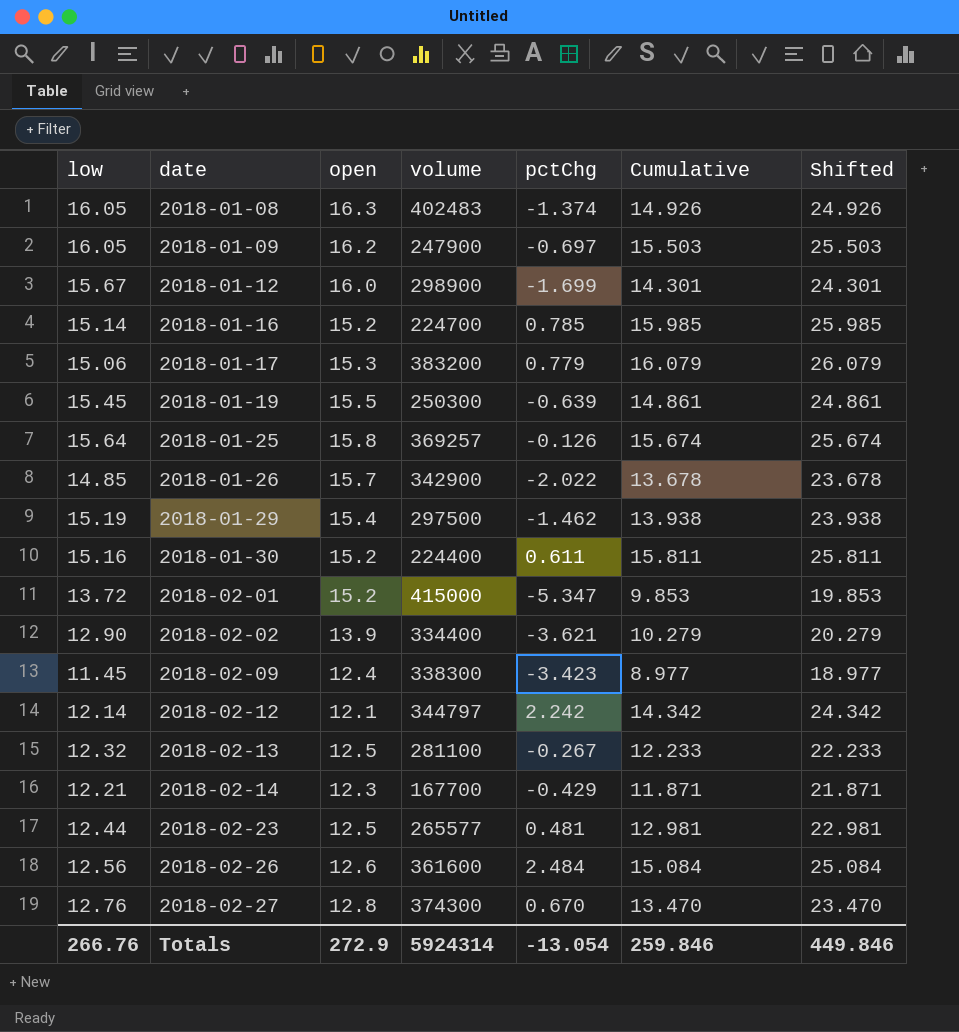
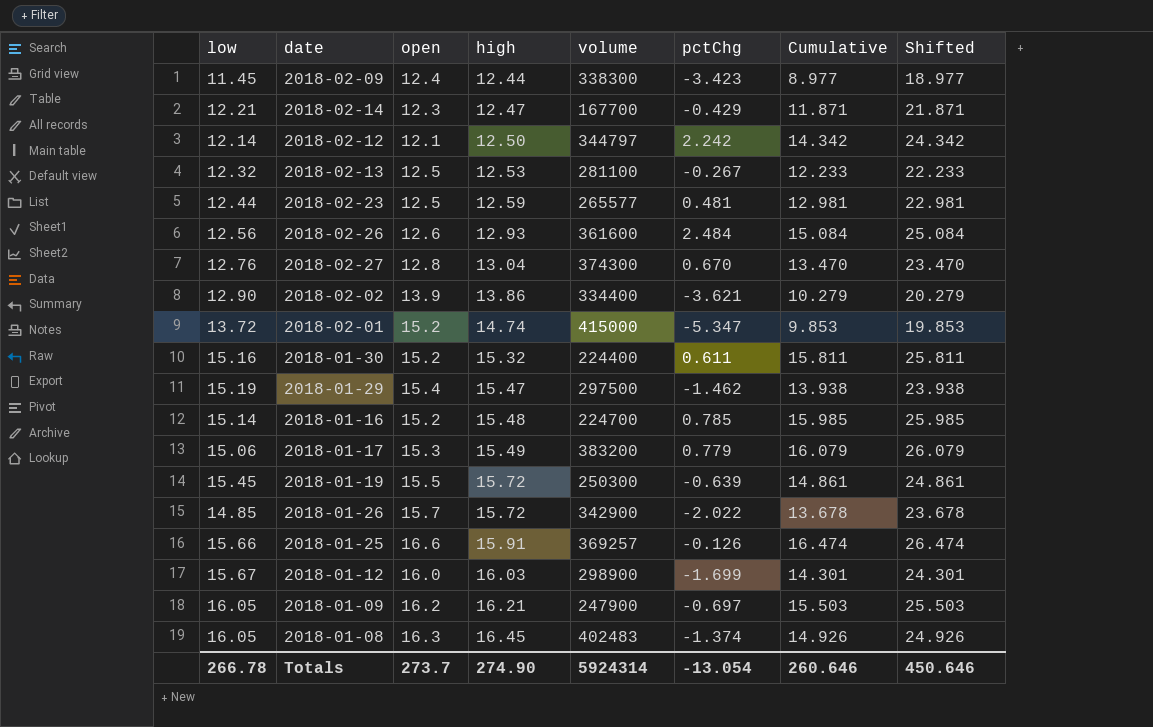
row order: date ascending -> high ascending
column high | position: none -> 4
2018-01-25 | low: 15.64 -> 15.66
2018-01-25 | open: 15.8 -> 16.6
2018-01-25 | Cumulative: 15.674 -> 16.474
2018-01-25 | Shifted: 25.674 -> 26.474
Totals | low: 266.76 -> 266.78
Totals | open: 272.9 -> 273.7
Totals | Cumulative: 259.846 -> 260.646
Totals | Shifted: 449.846 -> 450.646

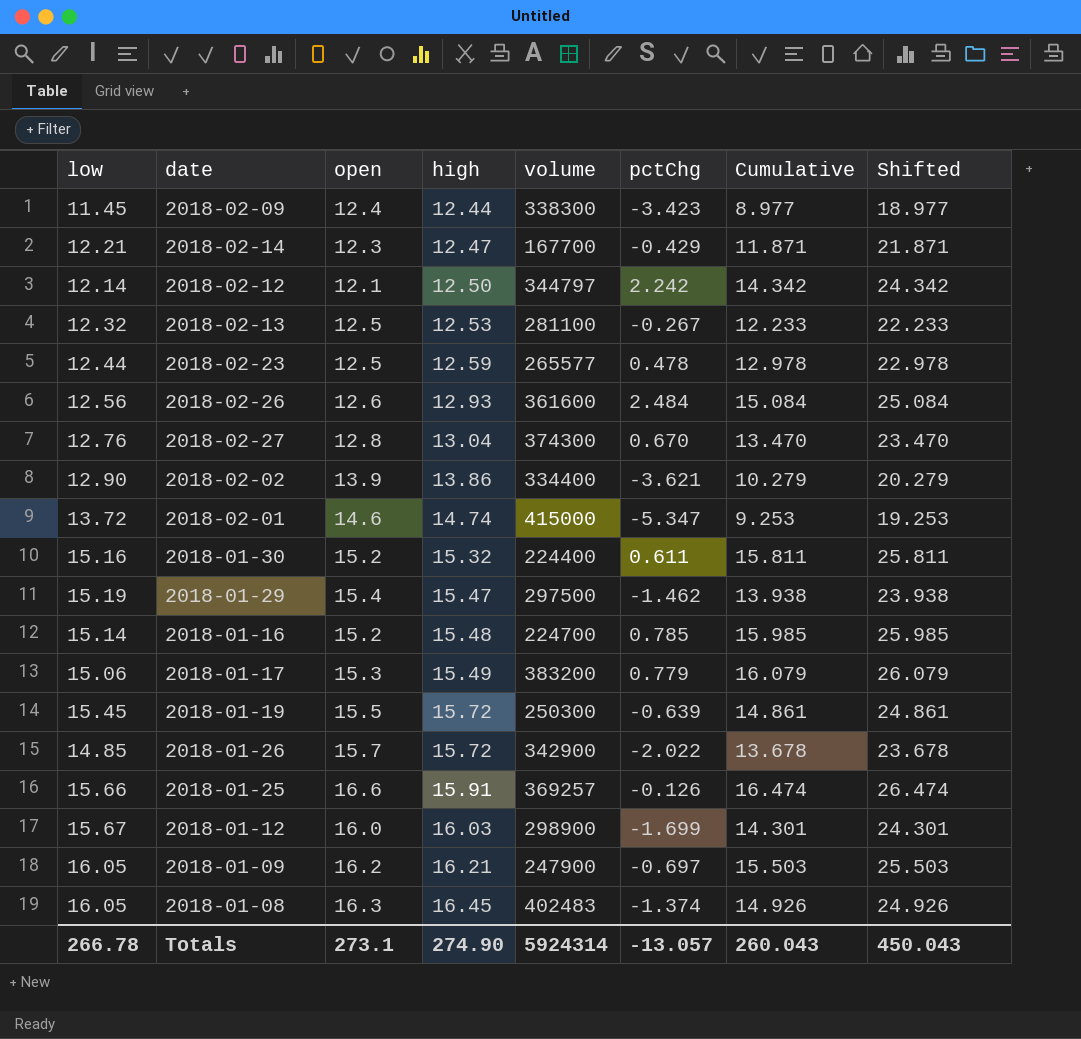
2018-02-23 | pctChg: 0.481 -> 0.478
2018-02-23 | Cumulative: 12.981 -> 12.978
2018-02-23 | Shifted: 22.981 -> 22.978
2018-02-01 | open: 15.2 -> 14.6
2018-02-01 | Cumulative: 9.853 -> 9.253
2018-02-01 | Shifted: 19.853 -> 19.253
Totals | open: 273.7 -> 273.1
Totals | pctChg: -13.054 -> -13.057
Totals | Cumulative: 260.646 -> 260.043
Totals | Shifted: 450.646 -> 450.043

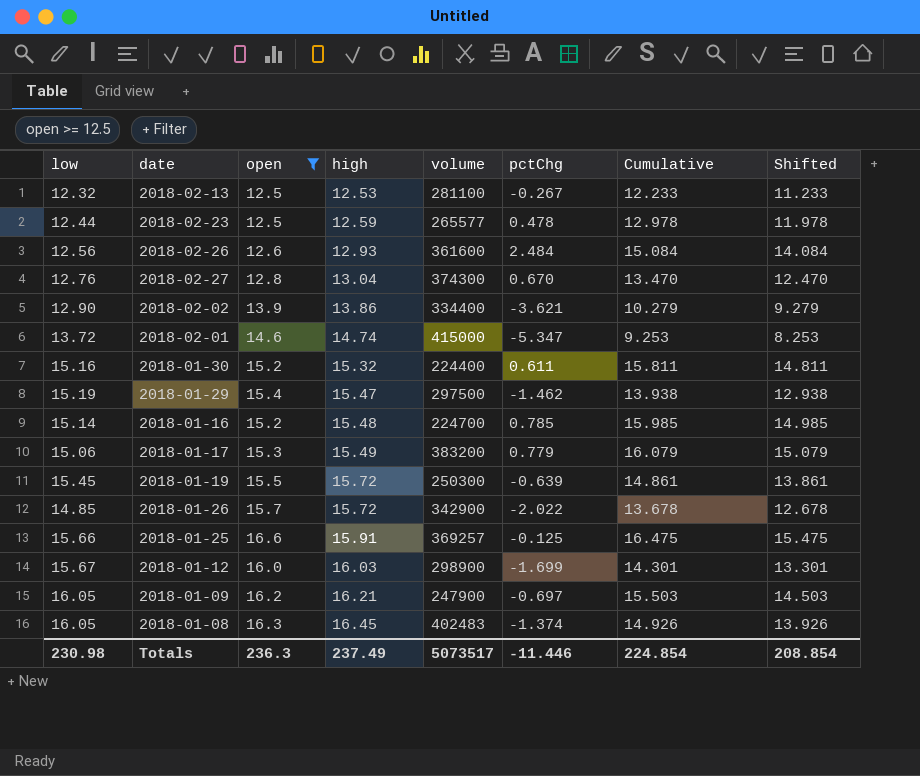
filter: none -> open >= 12.5
column Shifted | formula: [Cumulative] + 10 -> [Cumulative] - 1
2018-01-25 | pctChg: -0.126 -> -0.125
2018-01-25 | Cumulative: 16.474 -> 16.475
Totals | low: 266.78 -> 230.98
Totals | open: 273.1 -> 236.3
Totals | high: 274.90 -> 237.49
Totals | volume: 5924314 -> 5073517
Totals | pctChg: -13.057 -> -11.446
Totals | Cumulative: 260.043 -> 224.854
Totals | Shifted: 450.043 -> 208.854

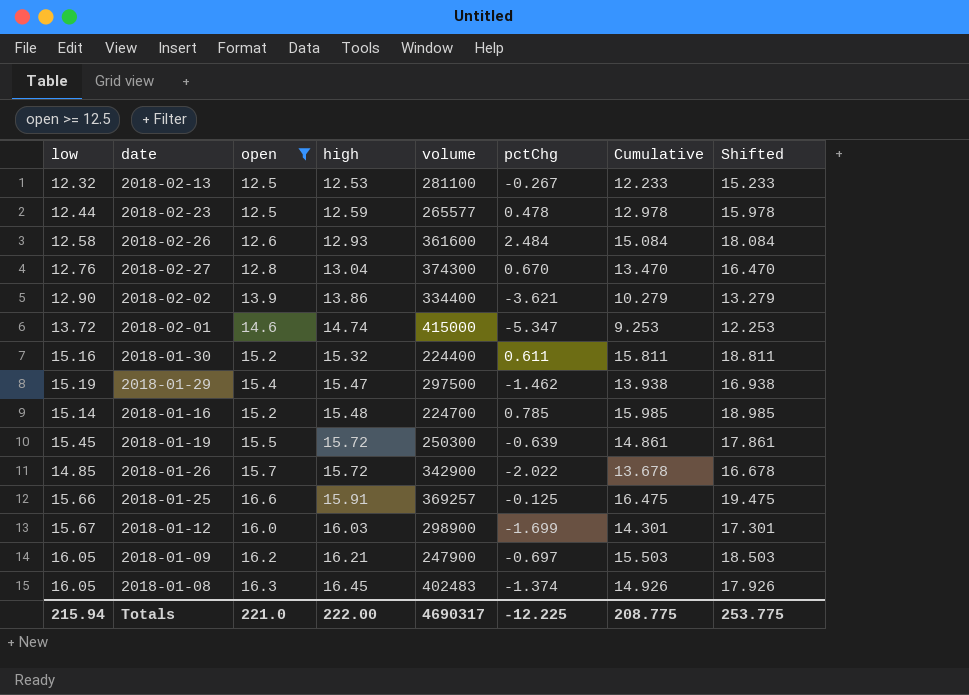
column Shifted | formula: [Cumulative] - 1 -> [Cumulative] + 3
row 2018-01-17: 15.06 | 15.3 | 15.49 | 383200 | 0.779 | 16.079 | 15.079 -> none
2018-02-26 | low: 12.56 -> 12.58
Totals | low: 230.98 -> 215.94
Totals | open: 236.3 -> 221.0
Totals | high: 237.49 -> 222.00
Totals | volume: 5073517 -> 4690317
Totals | pctChg: -11.446 -> -12.225
Totals | Cumulative: 224.854 -> 208.775
Totals | Shifted: 208.854 -> 253.775

